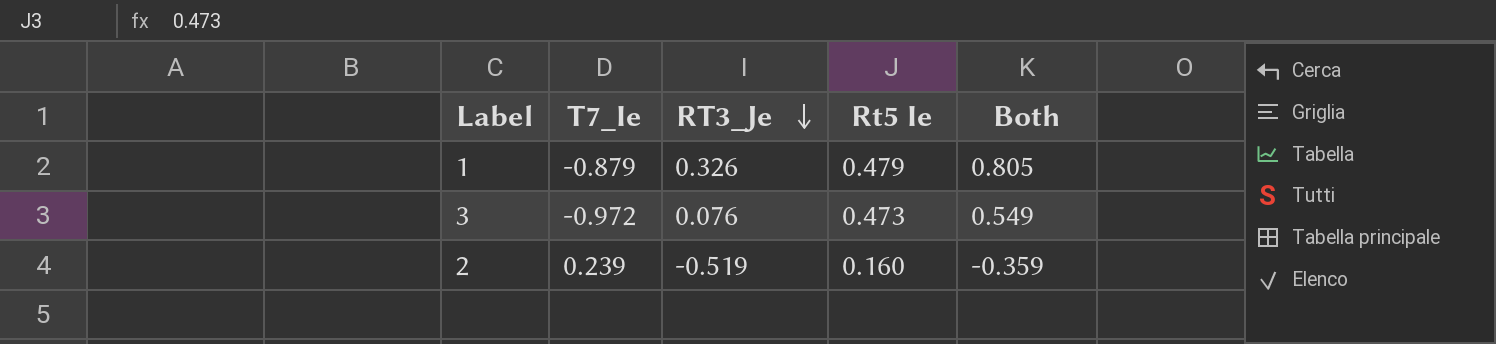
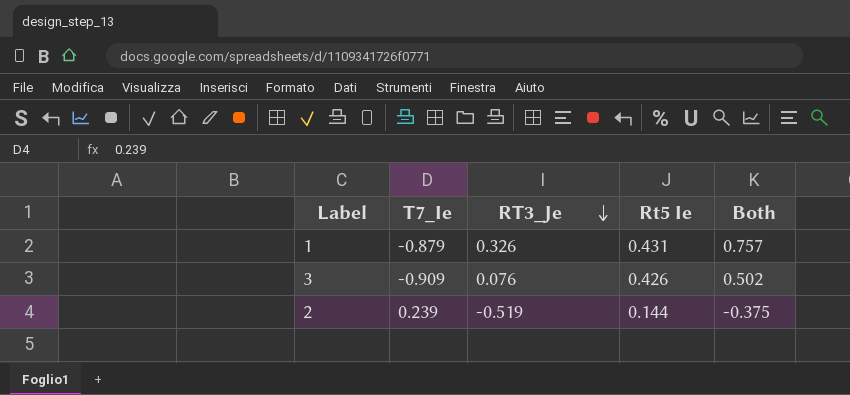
1 | Rt5 Ie: 0.479 -> 0.431
1 | Both: 0.805 -> 0.757
3 | T7_Ie: -0.972 -> -0.909
3 | Rt5 Ie: 0.473 -> 0.426
3 | Both: 0.549 -> 0.502
2 | Rt5 Ie: 0.160 -> 0.144
2 | Both: -0.359 -> -0.375

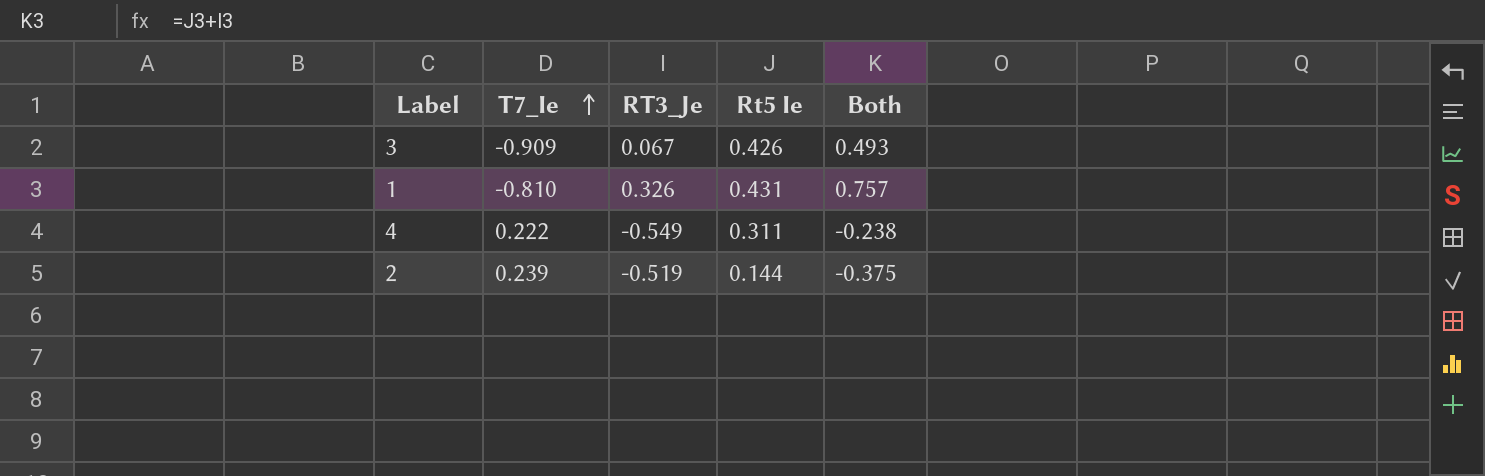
row order: RT3_Je descending -> T7_Ie ascending
3 | RT3_Je: 0.076 -> 0.067
3 | Both: 0.502 -> 0.493
1 | T7_Ie: -0.879 -> -0.810
row 4: none -> 0.222 | -0.549 | 0.311 | -0.238

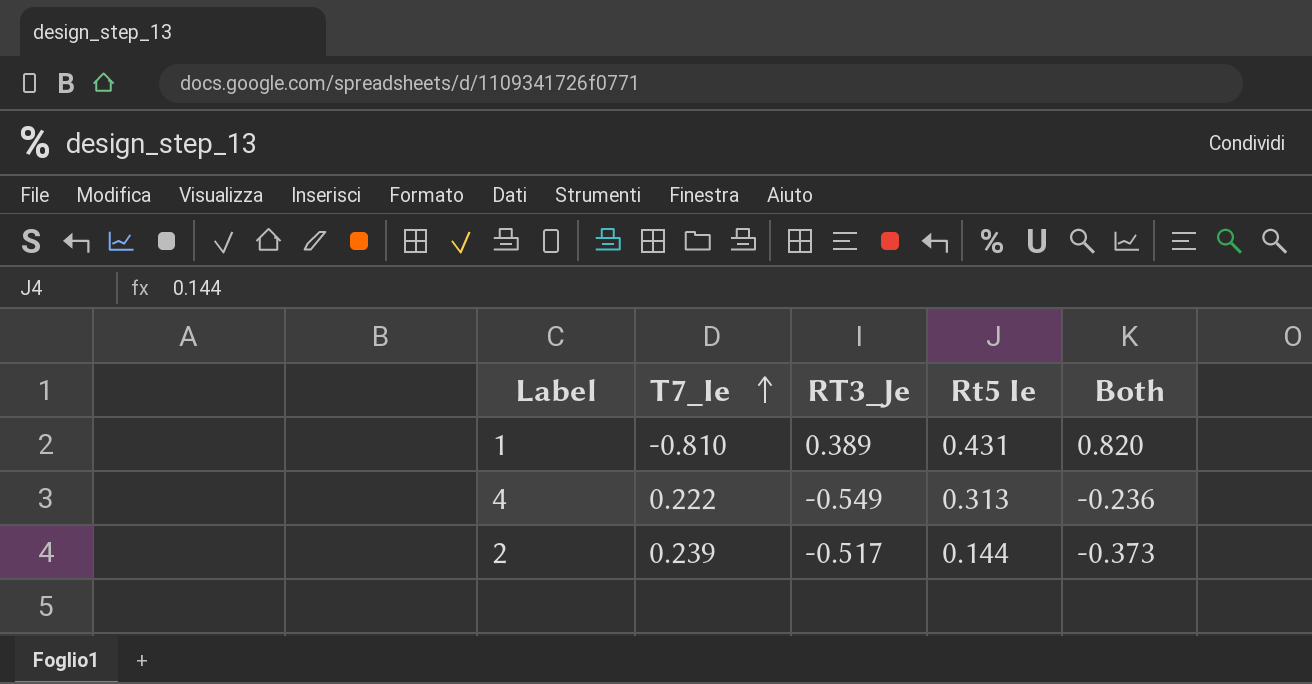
row 3: -0.909 | 0.067 | 0.426 | 0.493 -> none
1 | RT3_Je: 0.326 -> 0.389
1 | Both: 0.757 -> 0.820
4 | Rt5 Ie: 0.311 -> 0.313
4 | Both: -0.238 -> -0.236
2 | RT3_Je: -0.519 -> -0.517
2 | Both: -0.375 -> -0.373

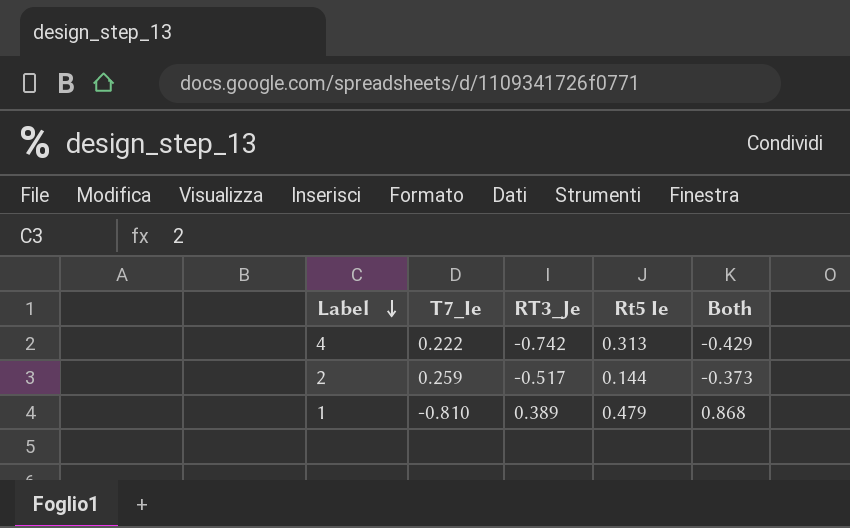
row order: T7_Ie ascending -> Label descending
4 | RT3_Je: -0.549 -> -0.742
4 | Both: -0.236 -> -0.429
2 | T7_Ie: 0.239 -> 0.259
1 | Rt5 Ie: 0.431 -> 0.479
1 | Both: 0.820 -> 0.868

